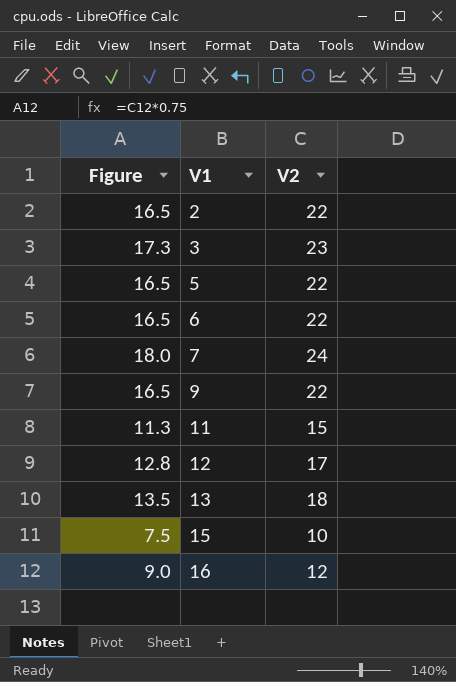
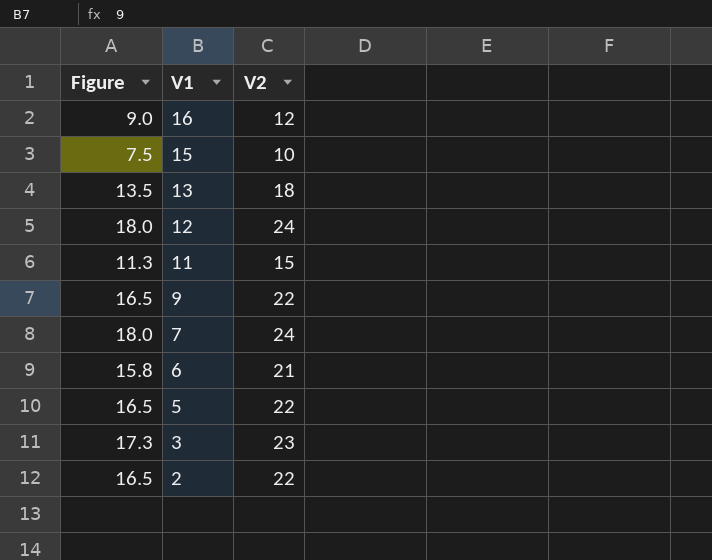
row order: V1 ascending -> V1 descending
12 | Figure: 12.8 -> 18.0
12 | V2: 17 -> 24
6 | Figure: 16.5 -> 15.8
6 | V2: 22 -> 21

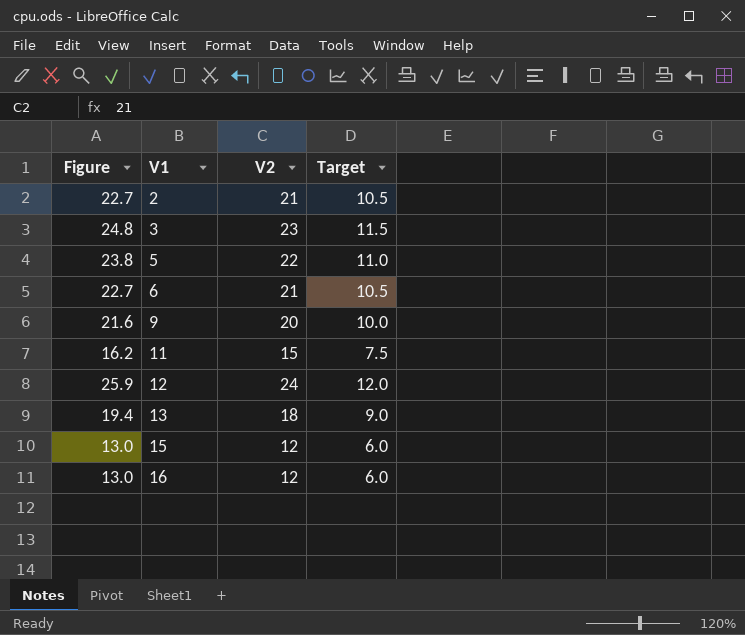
row order: V1 descending -> V1 ascending
column Figure | formula: [V2] * 0.75 -> [V2] * 1.08
column Target | formula: none -> [V2] * 0.5
row 7: 18.0 | 24 -> none
2 | V2: 22 -> 21
9 | V2: 22 -> 20
15 | V2: 10 -> 12

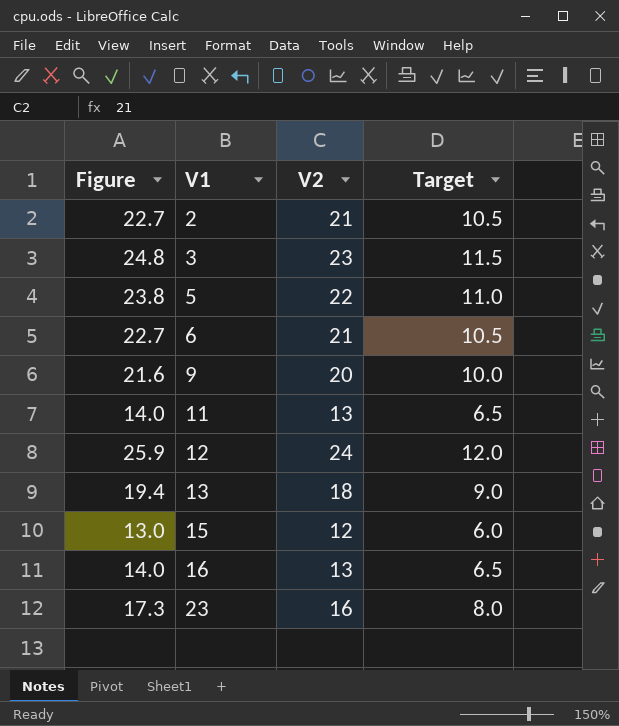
11 | Figure: 16.2 -> 14.0
11 | V2: 15 -> 13
11 | Target: 7.5 -> 6.5
16 | Figure: 13.0 -> 14.0
16 | V2: 12 -> 13
16 | Target: 6.0 -> 6.5
row 23: none -> 17.3 | 16 | 8.0

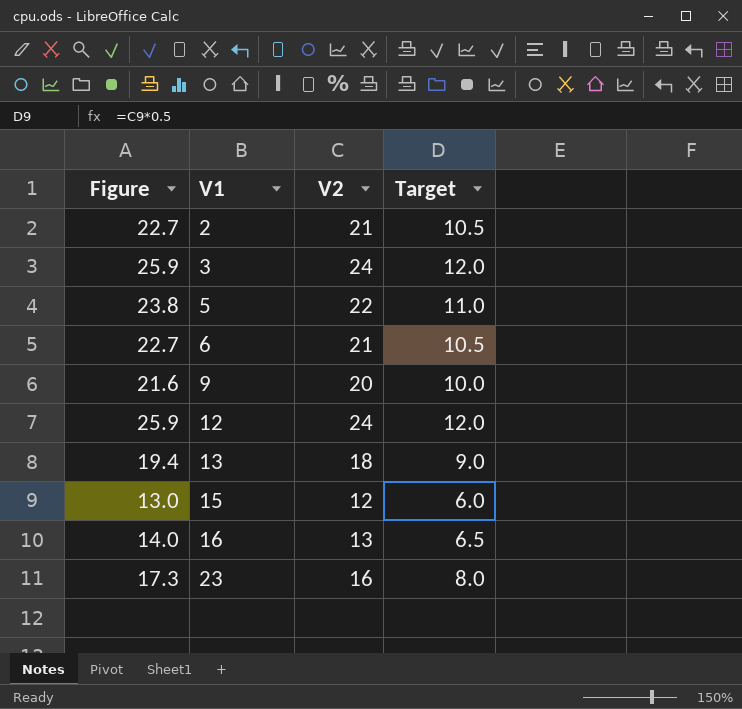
row 11: 14.0 | 13 | 6.5 -> none
3 | Figure: 24.8 -> 25.9
3 | V2: 23 -> 24
3 | Target: 11.5 -> 12.0

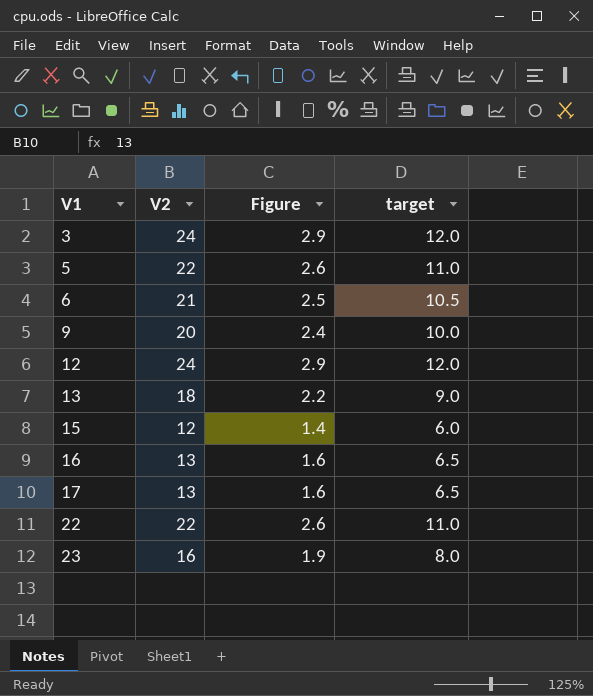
column Figure | formula: [V2] * 1.08 -> [V2] * 0.12
column Figure | position: 1 -> 3
column name: Target -> target
row 2: 22.7 | 21 | 10.5 -> none
row 17: none -> 13 | 1.6 | 6.5
row 22: none -> 22 | 2.6 | 11.0

